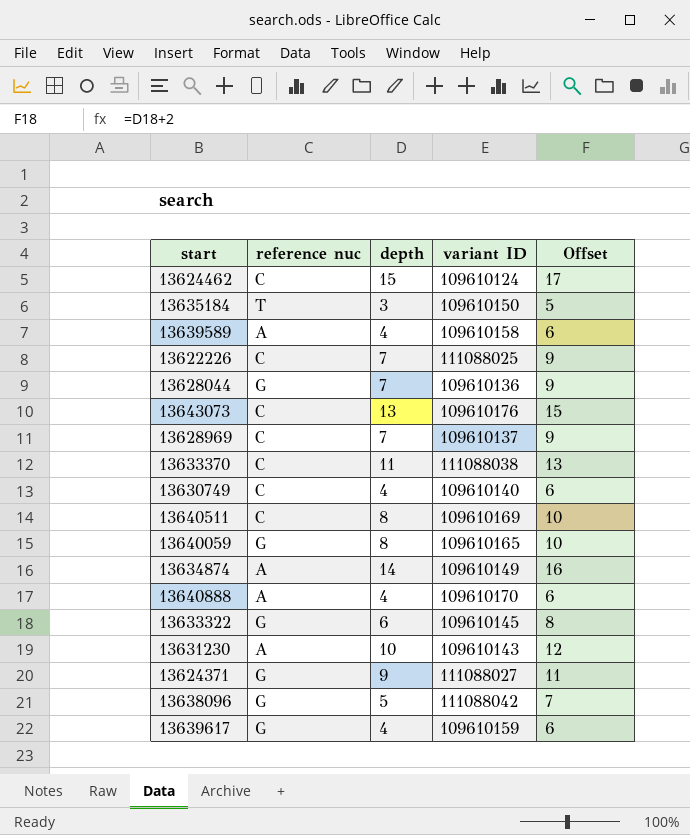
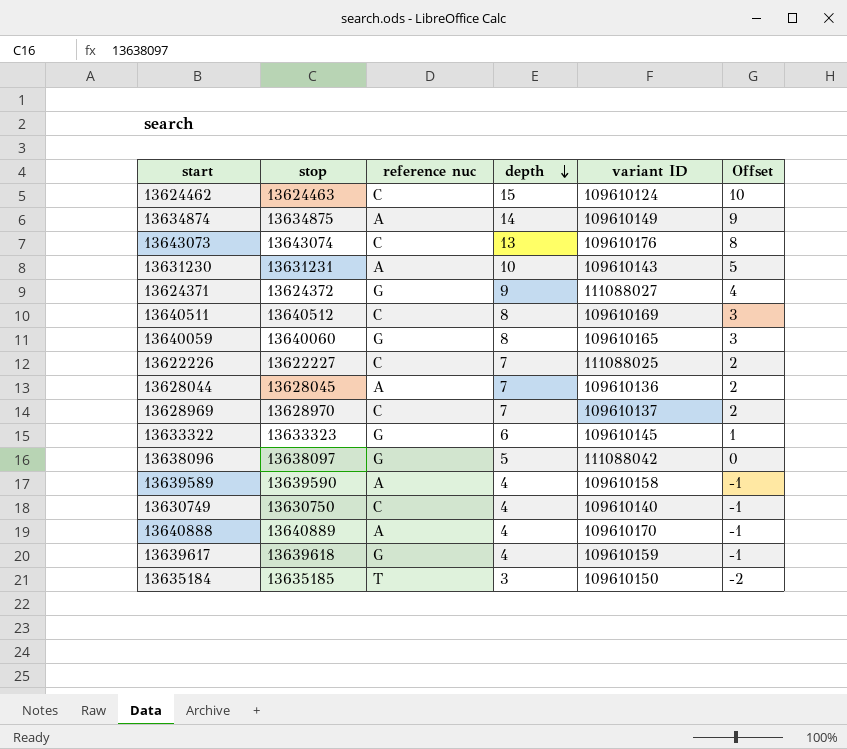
row order: none -> depth descending
column stop | position: none -> 2
column Offset | formula: [depth] + 2 -> [depth] - 5
row 13633370: C | 11 | 111088038 | 13 -> none
13628044 | reference nuc: G -> A

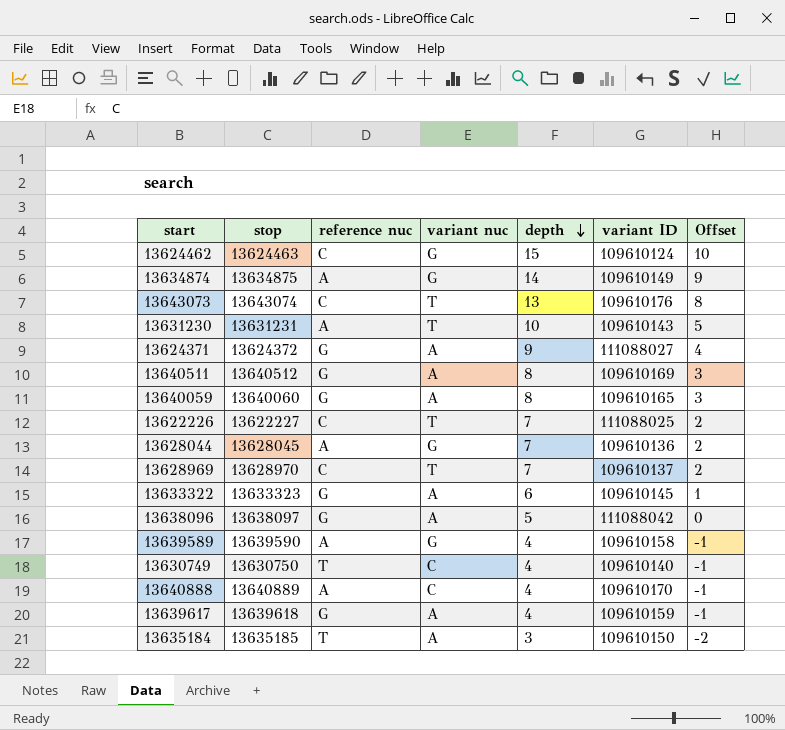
column variant nuc | position: none -> 4
13640511 | reference nuc: C -> G
13630749 | reference nuc: C -> T

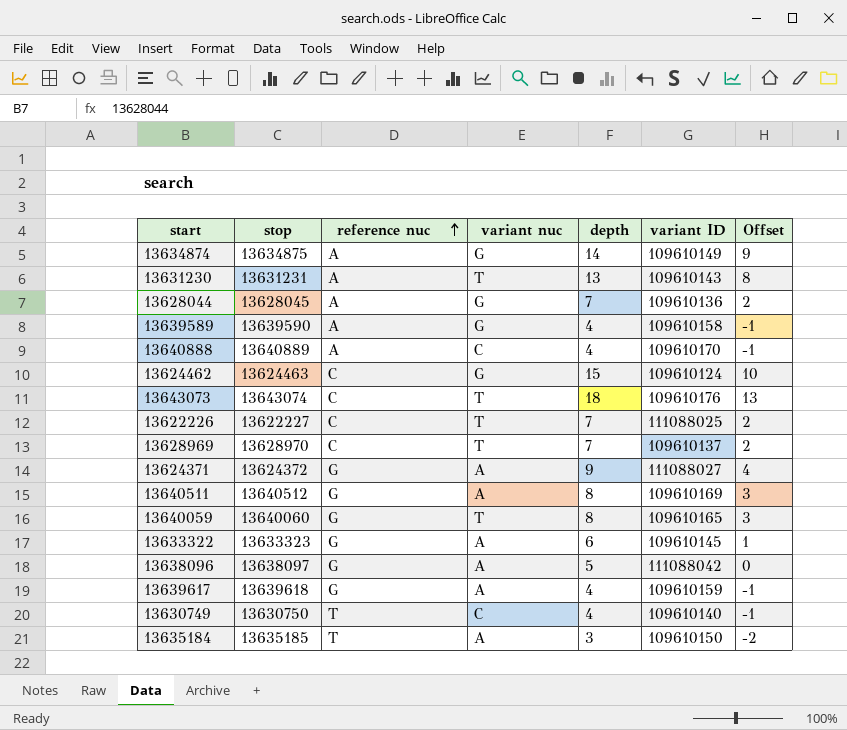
row order: depth descending -> reference nuc ascending
13631230 | depth: 10 -> 13
13631230 | Offset: 5 -> 8
13643073 | depth: 13 -> 18
13643073 | Offset: 8 -> 13
13640059 | variant nuc: A -> T

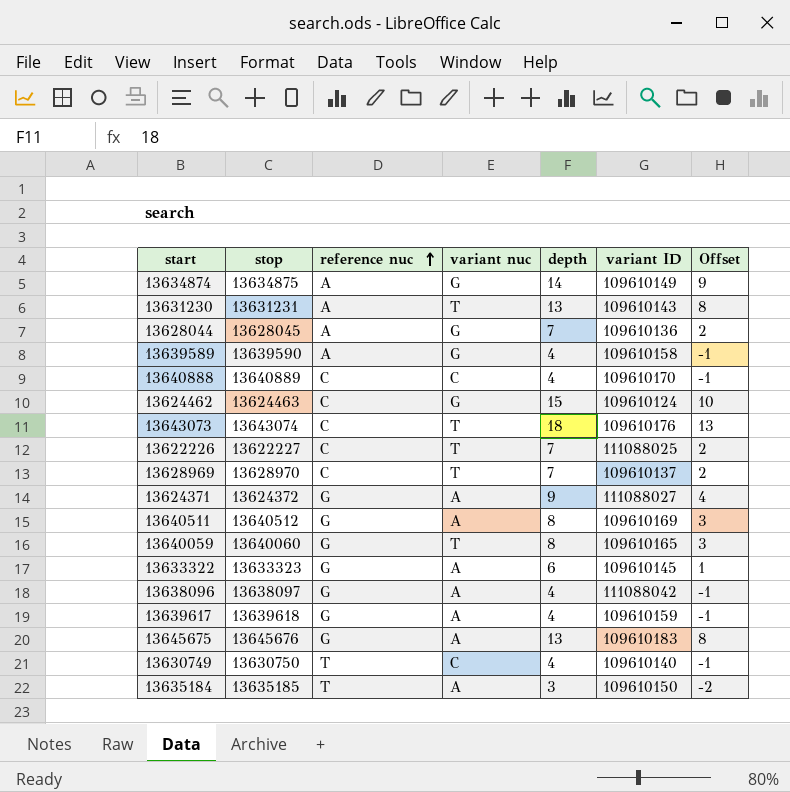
13640888 | reference nuc: A -> C
13638096 | depth: 5 -> 4
13638096 | Offset: 0 -> -1
row 13645675: none -> 13645676 | G | A | 13 | 109610183 | 8

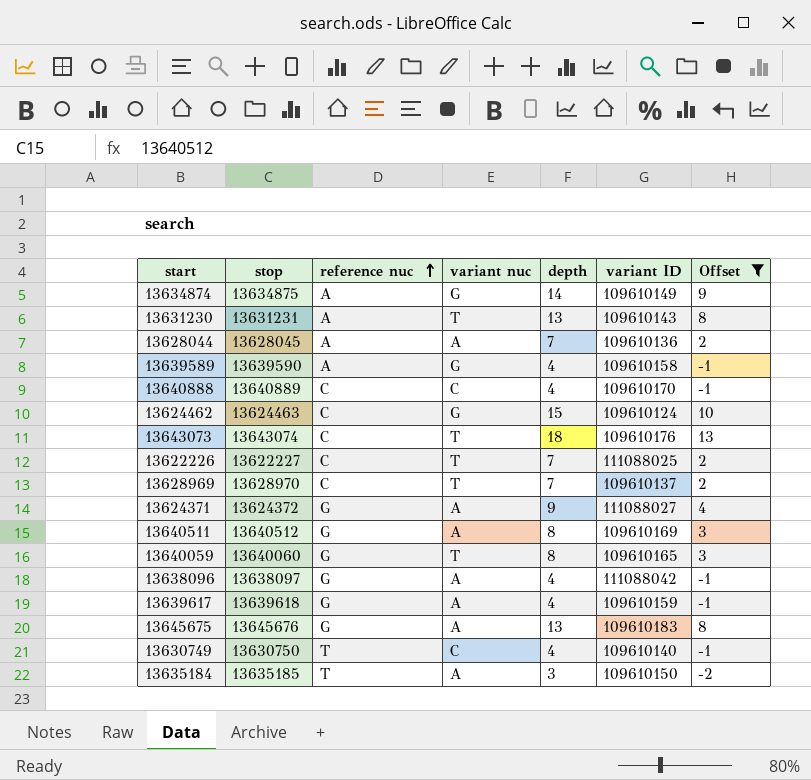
filter: none -> Offset != 1
13628044 | variant nuc: G -> A

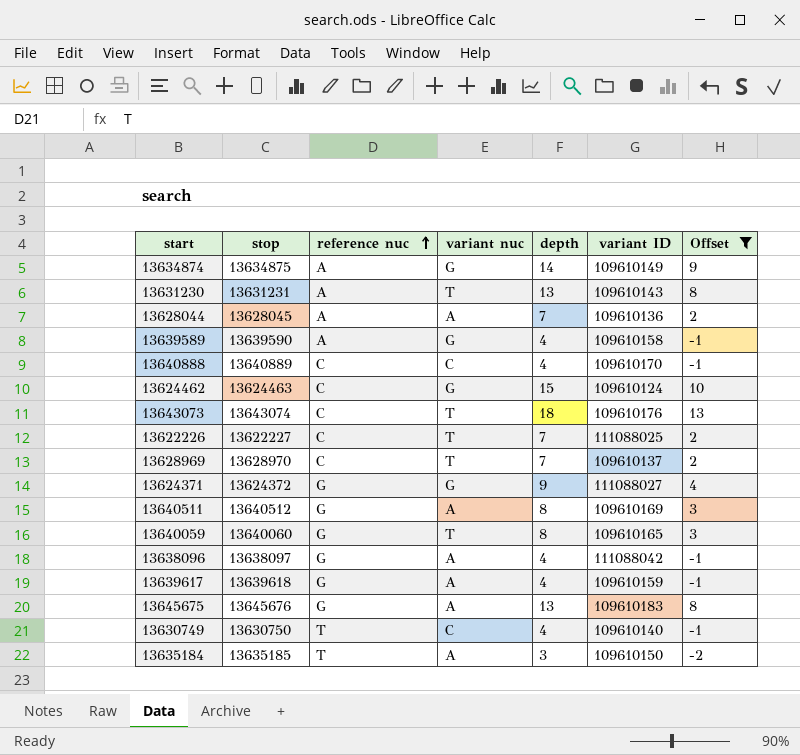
13624371 | variant nuc: A -> G

